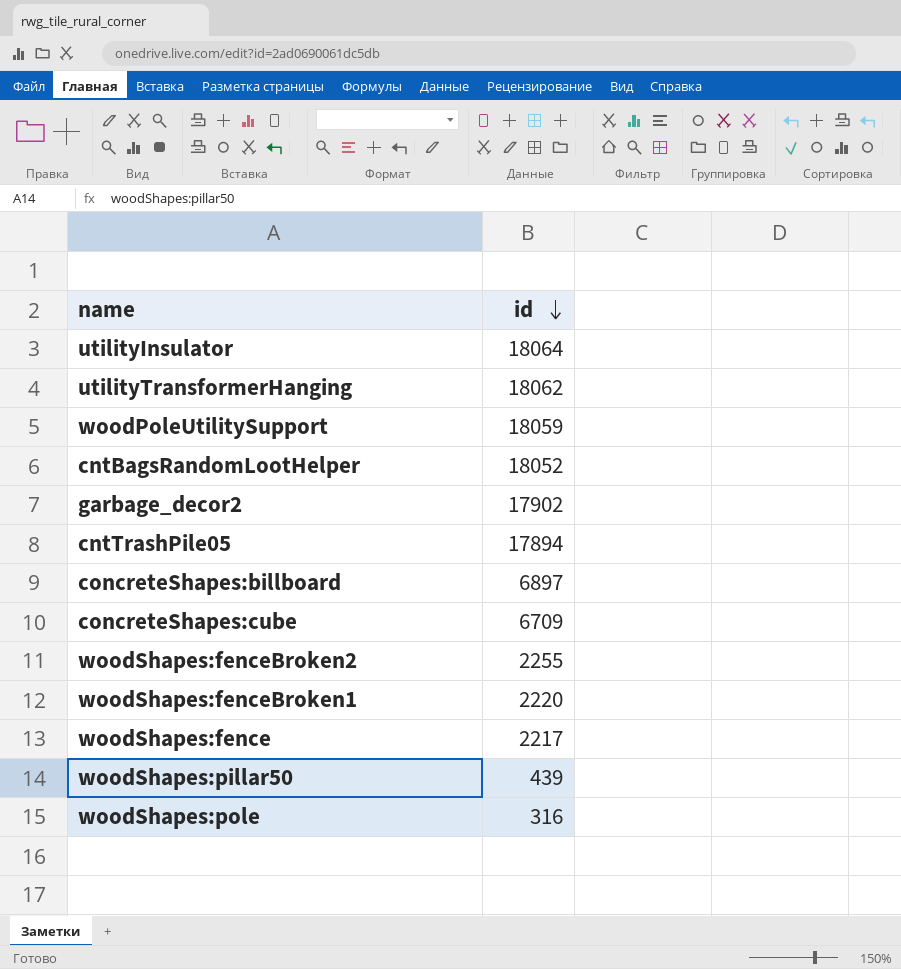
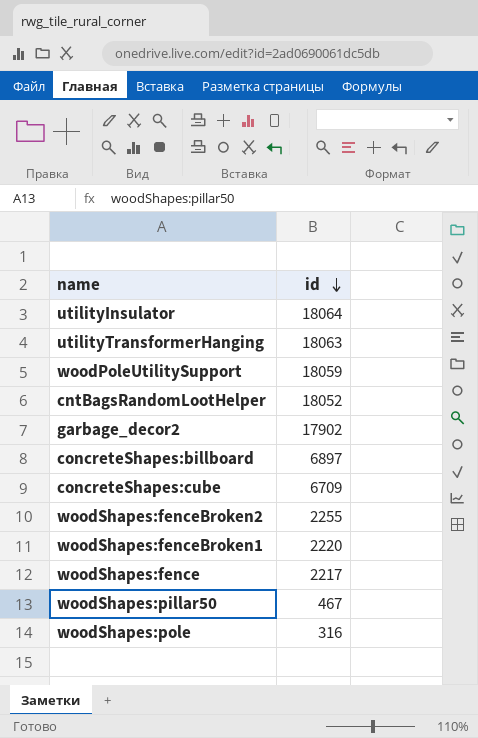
row cntTrashPile05: 17894 -> none
utilityTransformerHanging | id: 18062 -> 18063
woodShapes:pillar50 | id: 439 -> 467

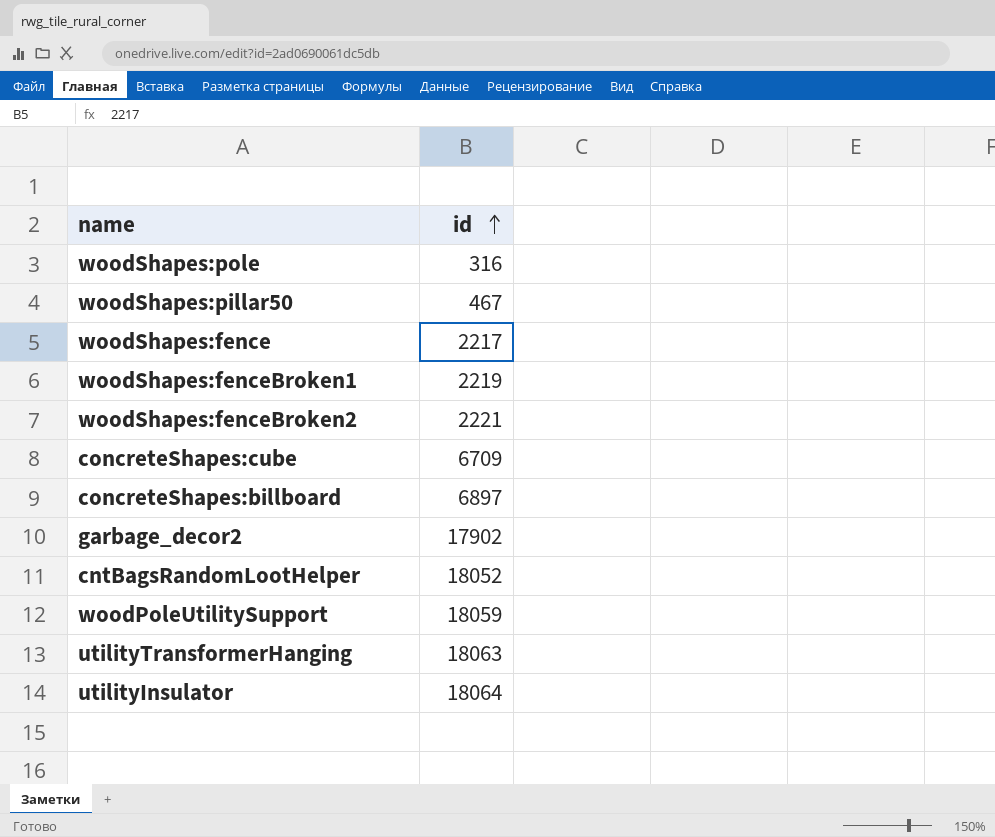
row order: id descending -> id ascending
woodShapes:fenceBroken1 | id: 2220 -> 2219
woodShapes:fenceBroken2 | id: 2255 -> 2221

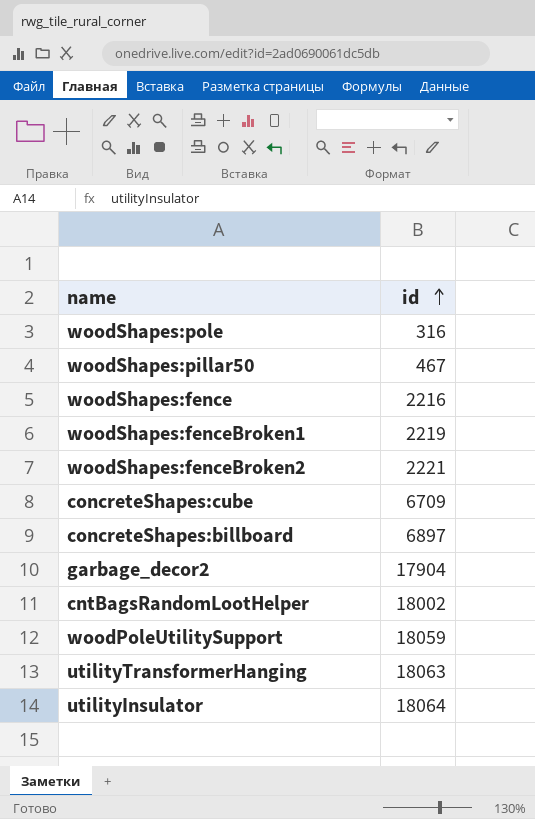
woodShapes:fence | id: 2217 -> 2216
garbage_decor2 | id: 17902 -> 17904
cntBagsRandomLootHelper | id: 18052 -> 18002

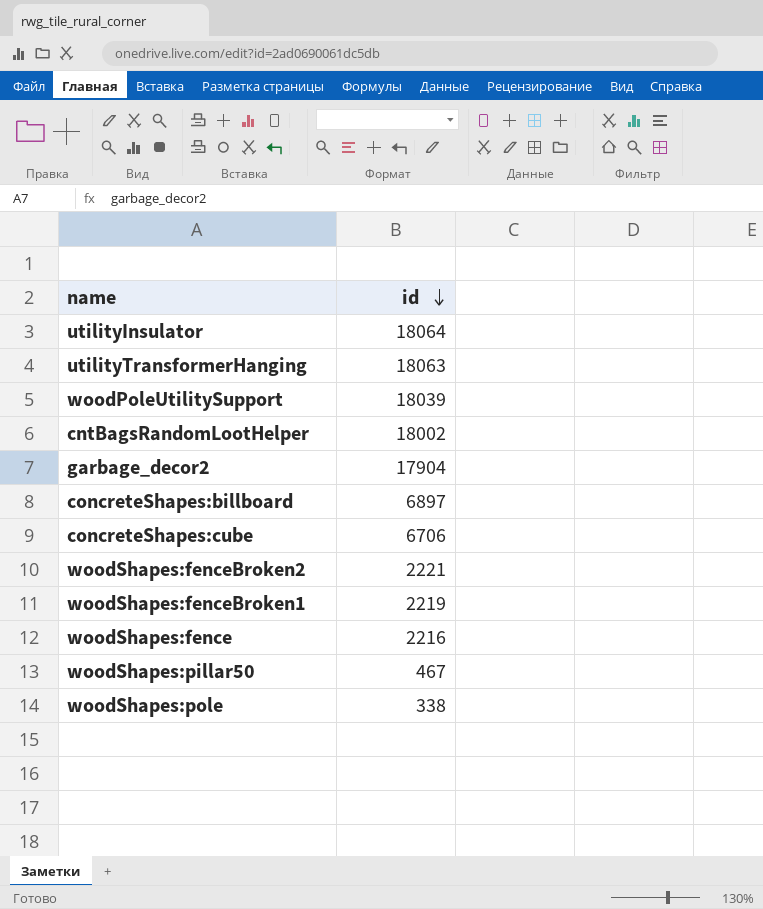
row order: id ascending -> id descending
woodPoleUtilitySupport | id: 18059 -> 18039
concreteShapes:cube | id: 6709 -> 6706
woodShapes:pole | id: 316 -> 338

